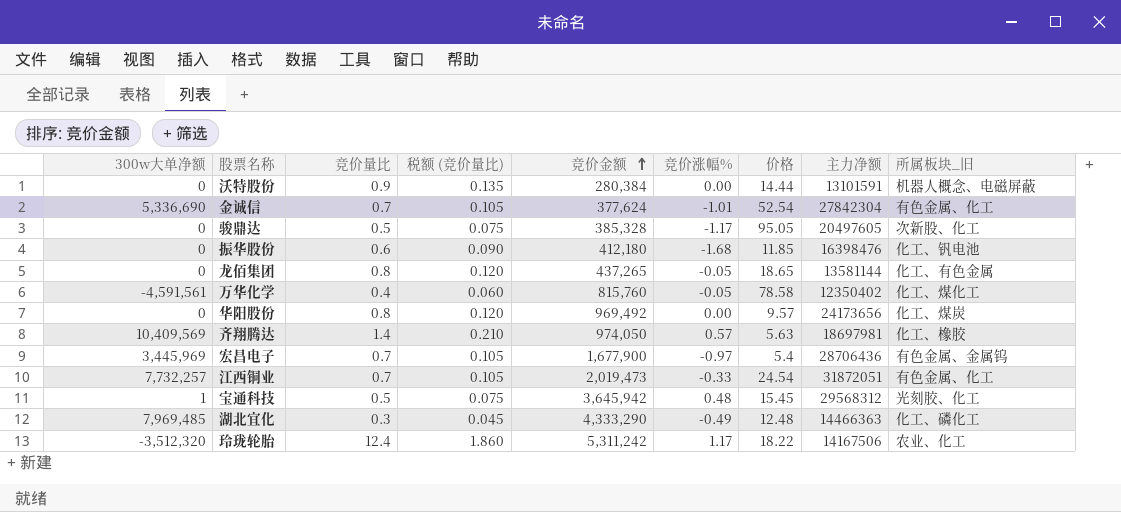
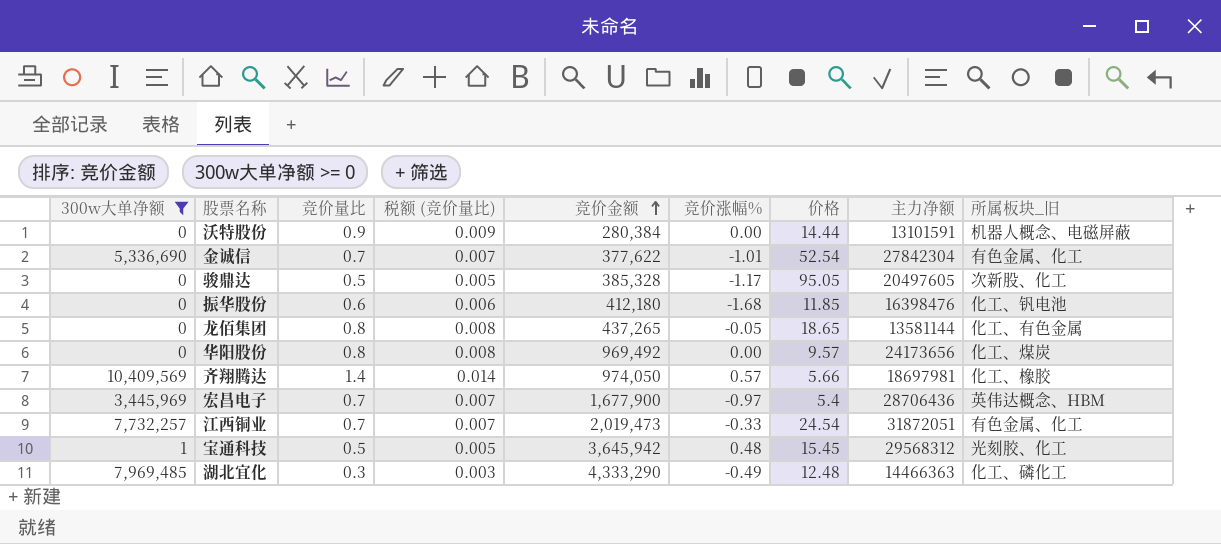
filter: none -> 300w大单净额 >= 0
column 税额 (竞价量比) | formula: [竞价量比] * 0.15 -> [竞价量比] * 0.01
金诚信 | 竞价金额: 377,624 -> 377,622
齐翔腾达 | 价格: 5.63 -> 5.66
宏昌电子 | 所属板块_旧: 有色金属、金属钨 -> 英伟达概念、HBM

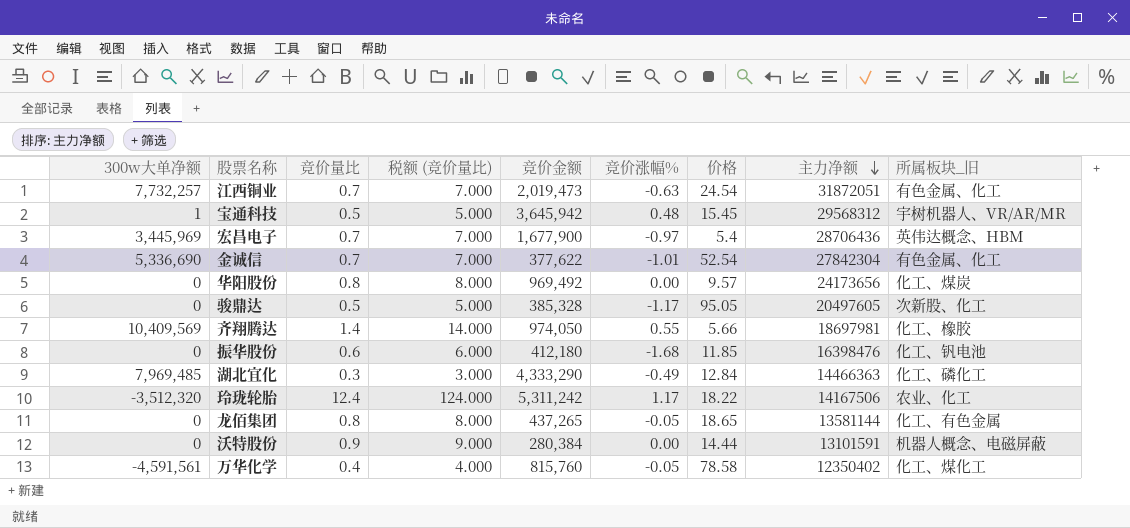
filter: 300w大单净额 >= 0 -> none
row order: 竞价金额 ascending -> 主力净额 descending
column 税额 (竞价量比) | formula: [竞价量比] * 0.01 -> [竞价量比] * 10
江西铜业 | 竞价涨幅%: -0.33 -> -0.63
宝通科技 | 所属板块_旧: 光刻胶、化工 -> 宇树机器人、VR/AR/MR
齐翔腾达 | 竞价涨幅%: 0.57 -> 0.55
湖北宜化 | 价格: 12.48 -> 12.84

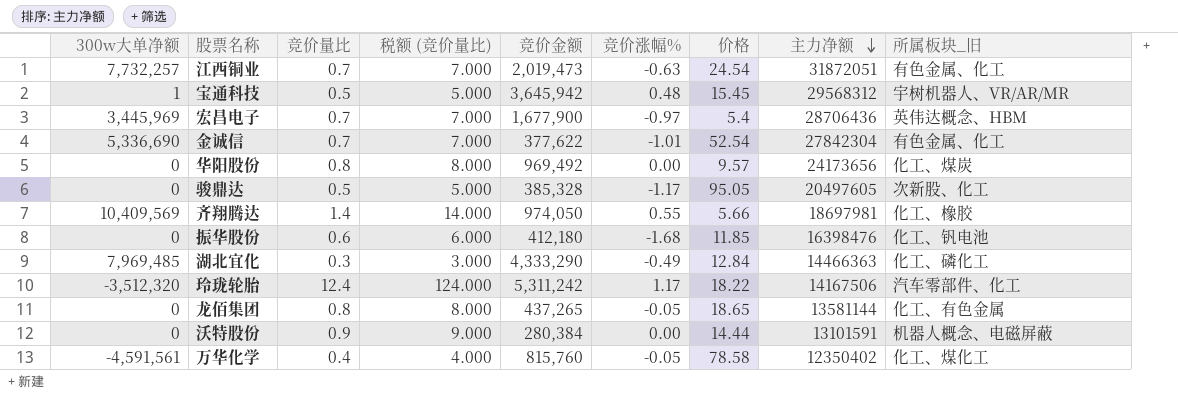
玲珑轮胎 | 所属板块_旧: 农业、化工 -> 汽车零部件、化工

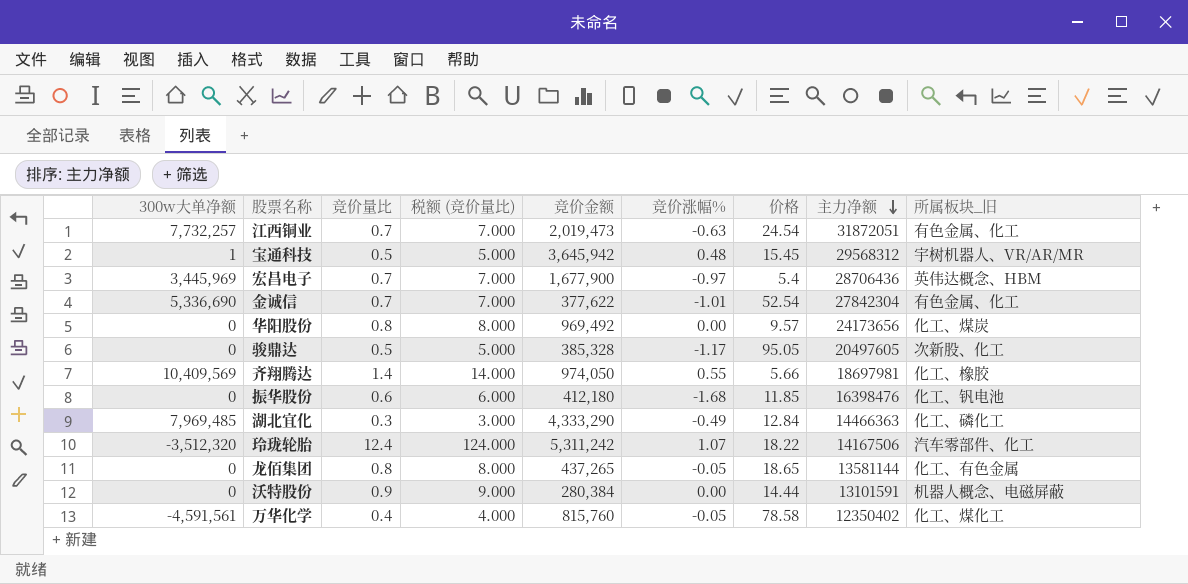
玲珑轮胎 | 竞价涨幅%: 1.17 -> 1.07

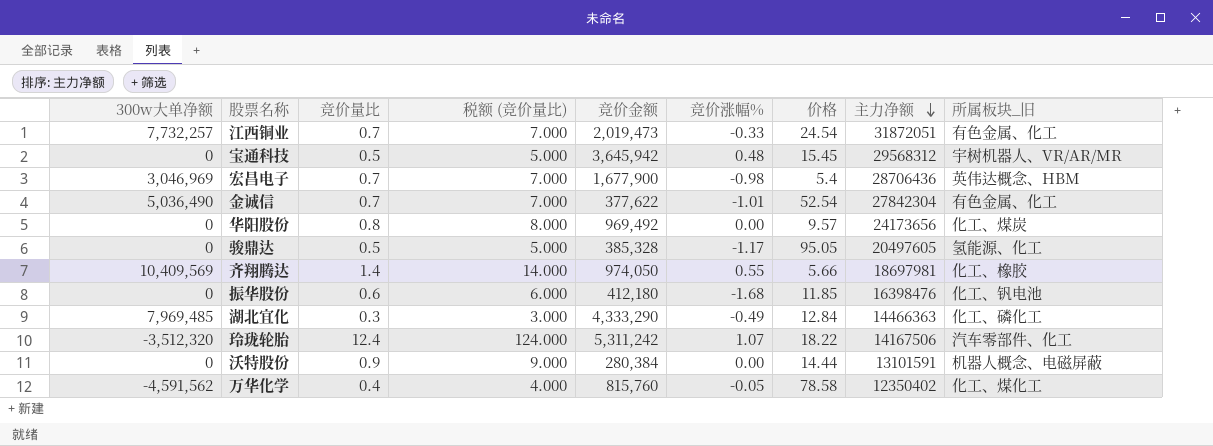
row 龙佰集团: 0 | 0.8 | 8.000 | 437,265 | -0.05 | 18.65 | 13581144 | 化工、有色金属 -> none
江西铜业 | 竞价涨幅%: -0.63 -> -0.33
宝通科技 | 300w大单净额: 1 -> 0
宏昌电子 | 300w大单净额: 3,445,969 -> 3,046,969
宏昌电子 | 竞价涨幅%: -0.97 -> -0.98
金诚信 | 300w大单净额: 5,336,690 -> 5,036,490
骏鼎达 | 所属板块_旧: 次新股、化工 -> 氢能源、化工
万华化学 | 300w大单净额: -4,591,561 -> -4,591,562

